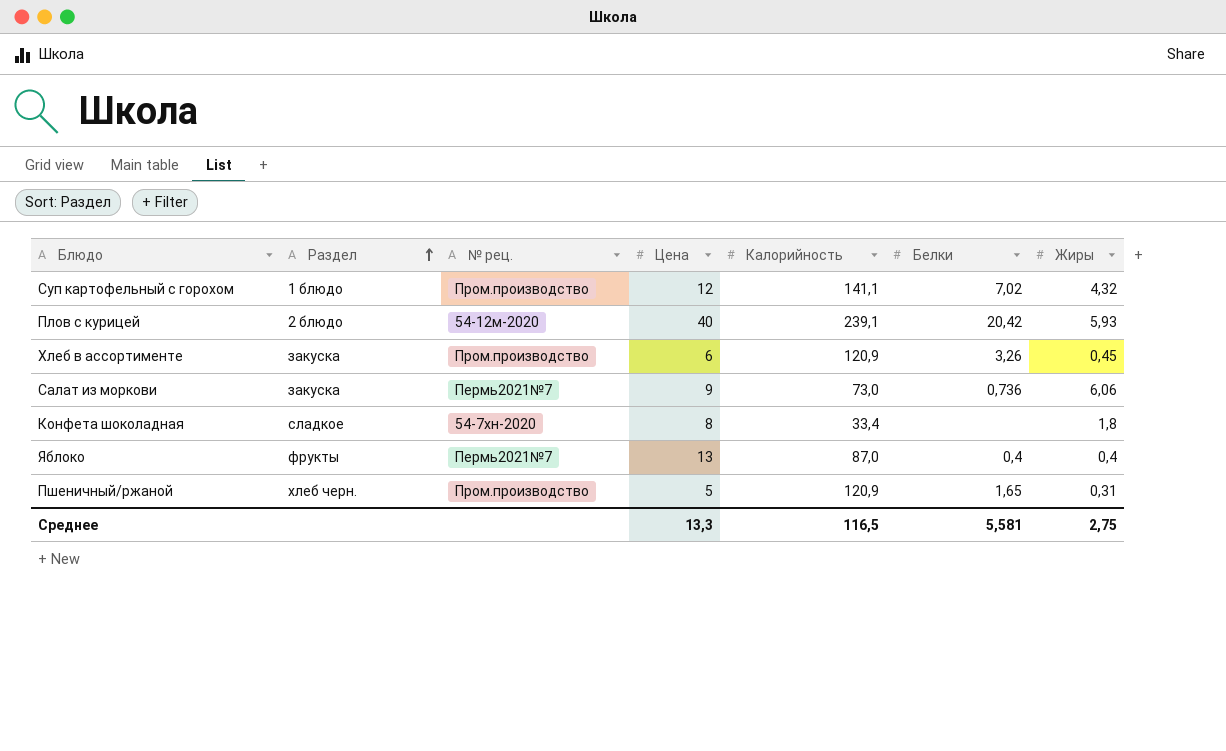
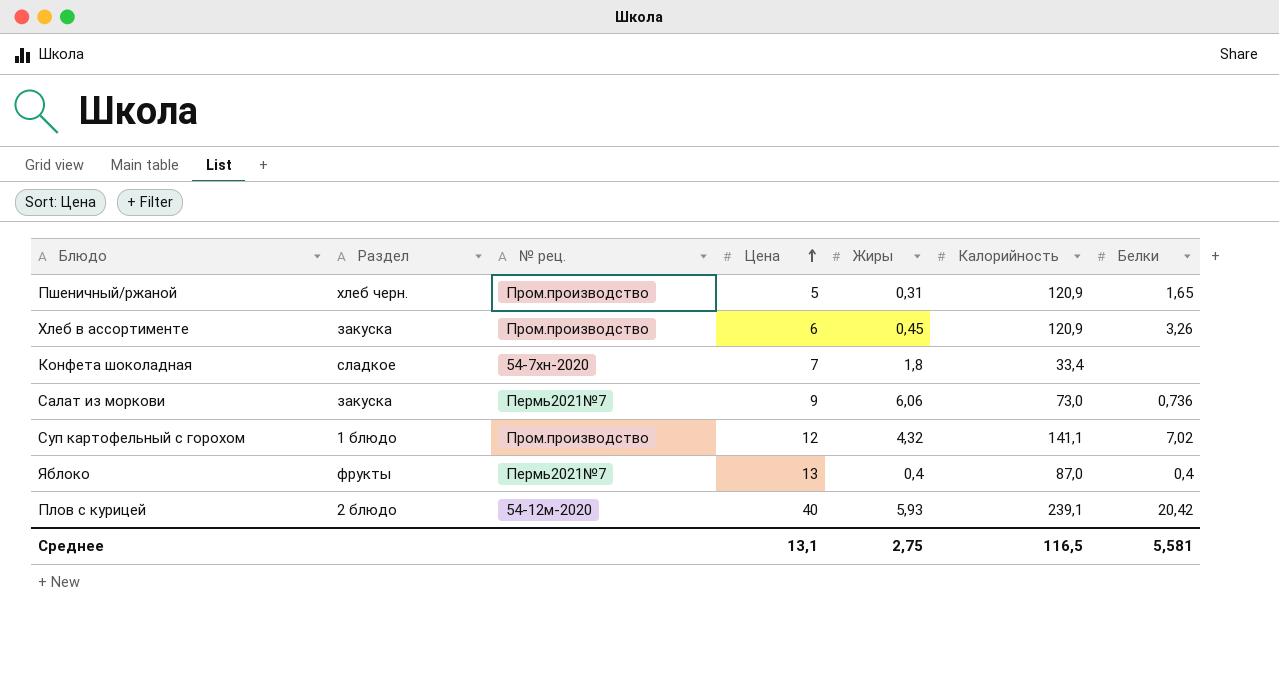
row order: Раздел ascending -> Цена ascending
column Жиры | position: 7 -> 5
Конфета шоколадная | Цена: 8 -> 7
Среднее | Цена: 13,3 -> 13,1

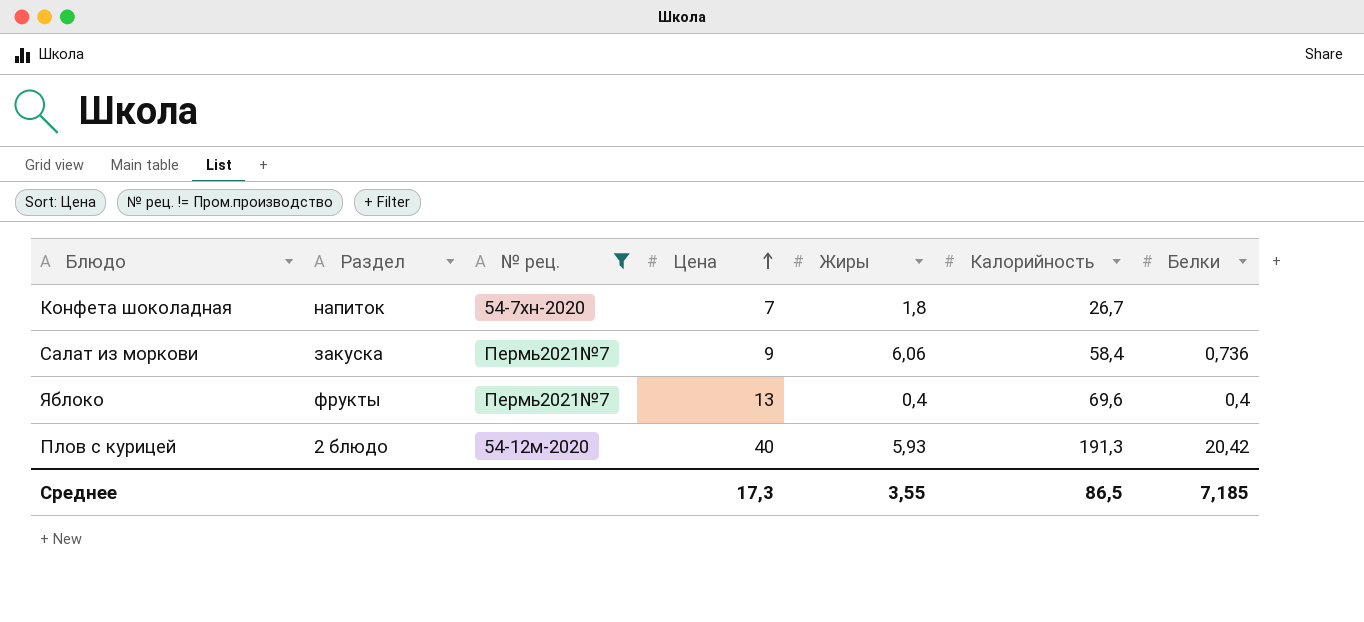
filter: none -> № рец. != Пром.производство
Конфета шоколадная | Раздел: сладкое -> напиток
Конфета шоколадная | Калорийность: 33,4 -> 26,7
Салат из моркови | Калорийность: 73,0 -> 58,4
Яблоко | Калорийность: 87,0 -> 69,6
Плов с курицей | Калорийность: 239,1 -> 191,3
Среднее | Цена: 13,1 -> 17,3
Среднее | Жиры: 2,75 -> 3,55
Среднее | Калорийность: 116,5 -> 86,5
Среднее | Белки: 5,581 -> 7,185

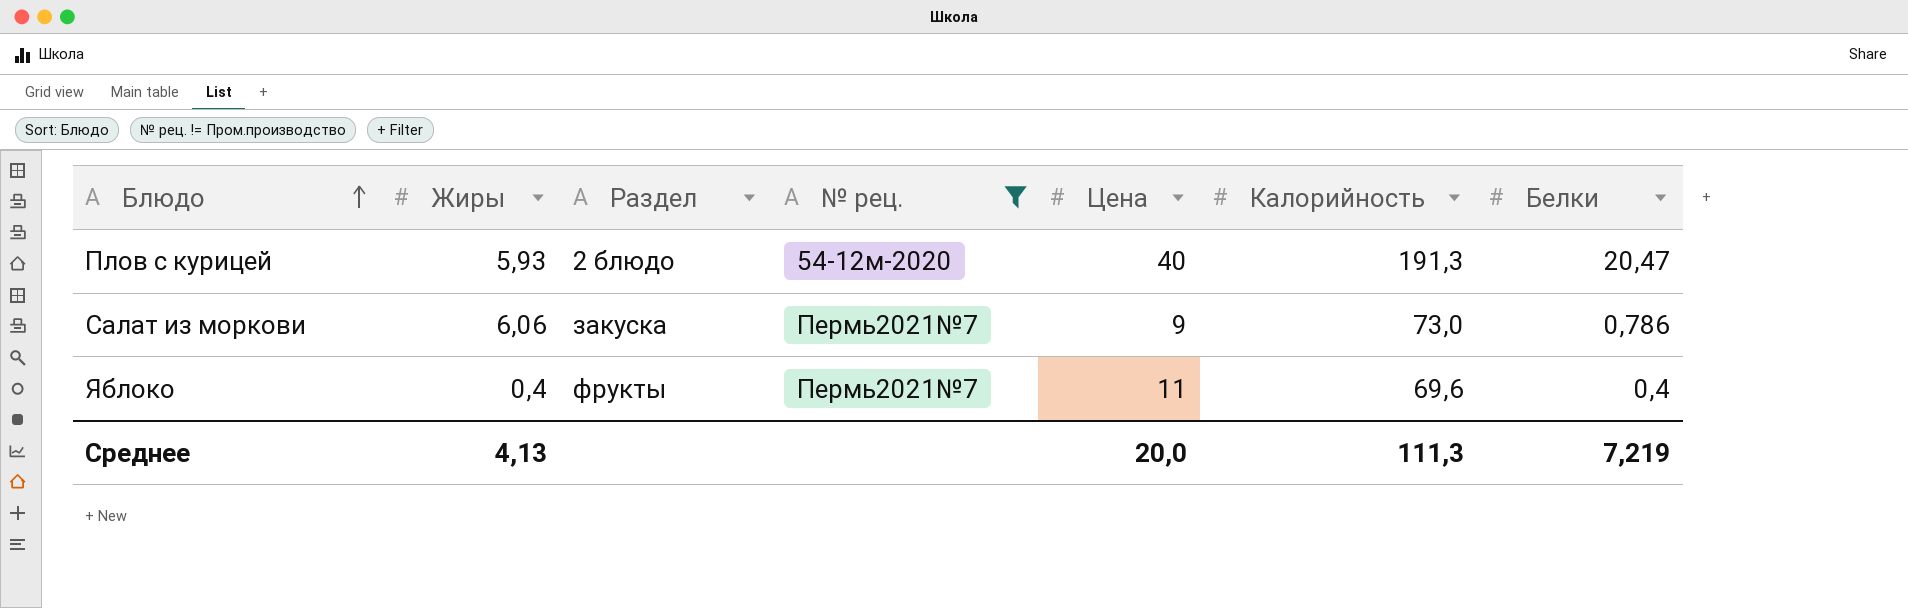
row order: Цена ascending -> Блюдо ascending
column Жиры | position: 5 -> 2
row Конфета шоколадная: напиток | 54-7хн-2020 | 7 | 1,8 | 26,7 | none -> none
Плов с курицей | Белки: 20,42 -> 20,47
Салат из моркови | Калорийность: 58,4 -> 73,0
Салат из моркови | Белки: 0,736 -> 0,786
Яблоко | Цена: 13 -> 11
Среднее | Жиры: 3,55 -> 4,13
Среднее | Цена: 17,3 -> 20,0
Среднее | Калорийность: 86,5 -> 111,3
Среднее | Белки: 7,185 -> 7,219

